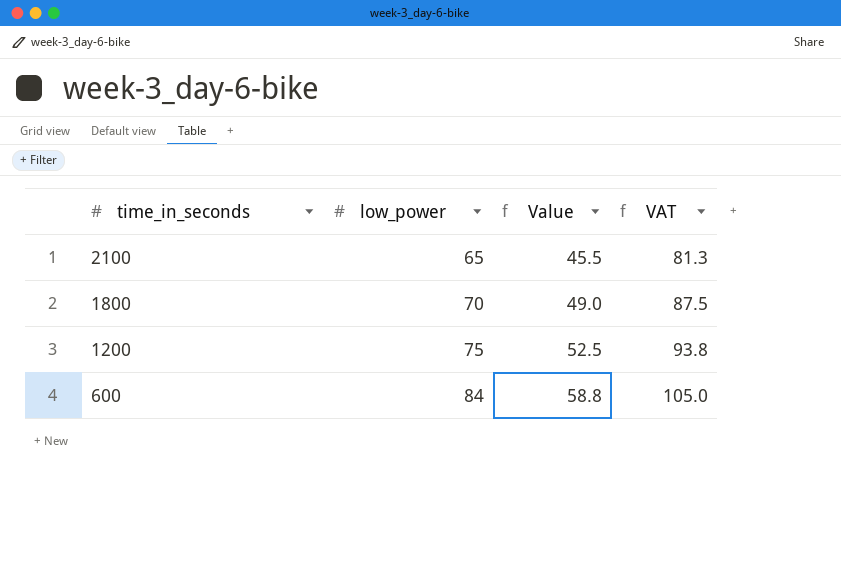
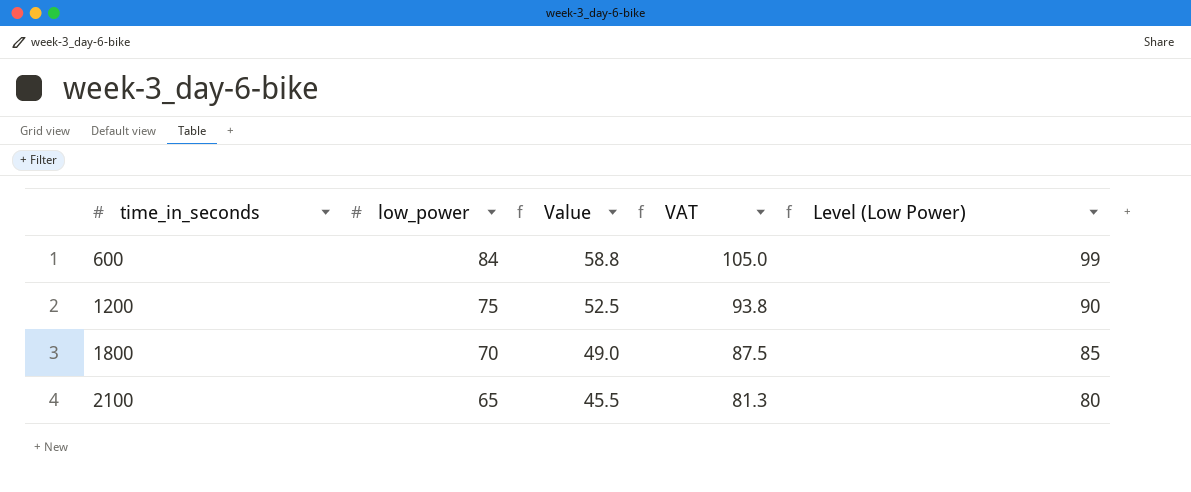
row order: time_in_seconds descending -> time_in_seconds ascending
column Level (Low Power) | formula: none -> [low_power] + 15

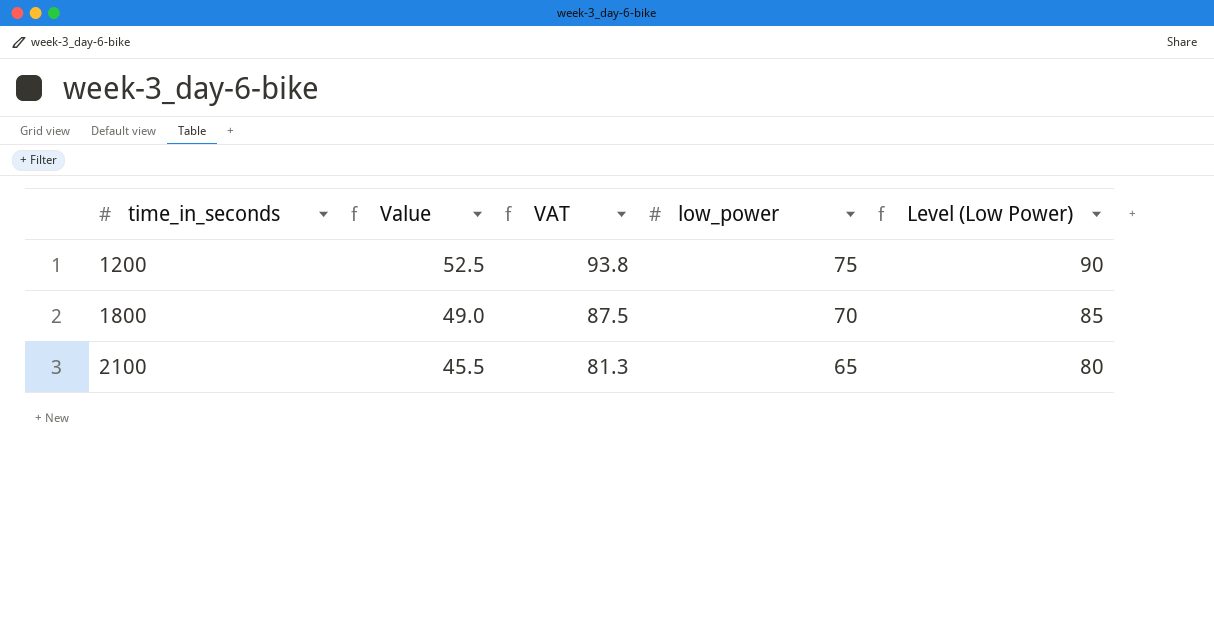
column low_power | position: 2 -> 4
row 600: 84 | 58.8 | 105.0 | 99 -> none

